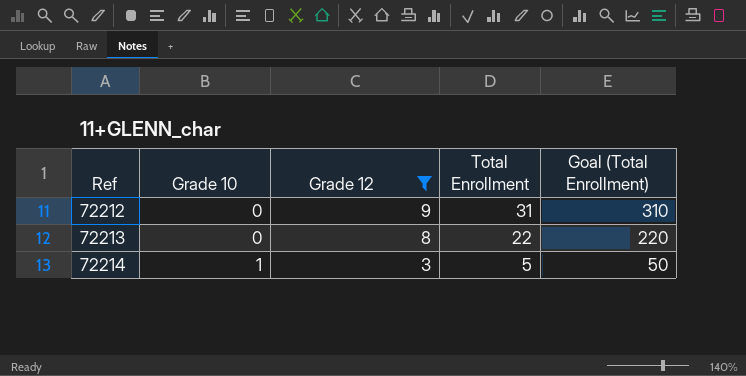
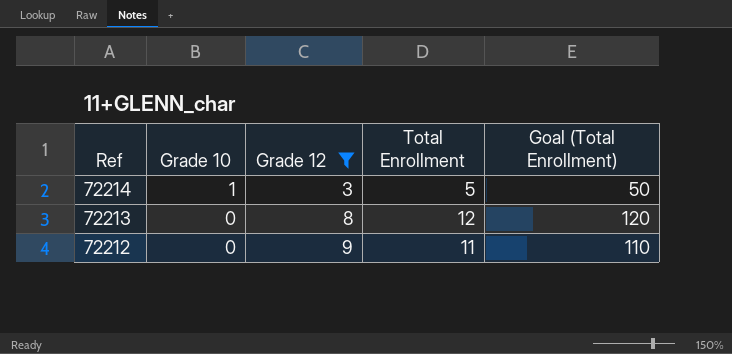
row order: Ref ascending -> Ref descending
72213 | Total Enrollment: 22 -> 12
72213 | Goal (Total Enrollment): 220 -> 120
72212 | Total Enrollment: 31 -> 11
72212 | Goal (Total Enrollment): 310 -> 110

